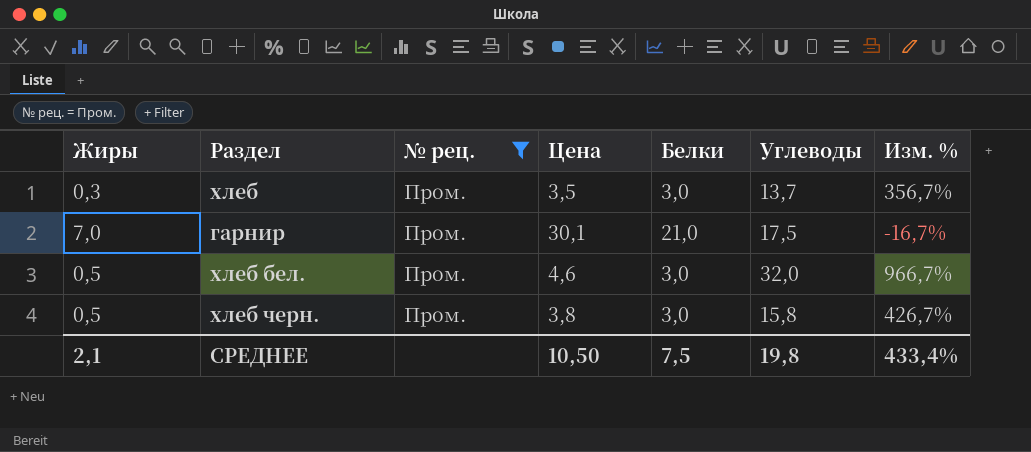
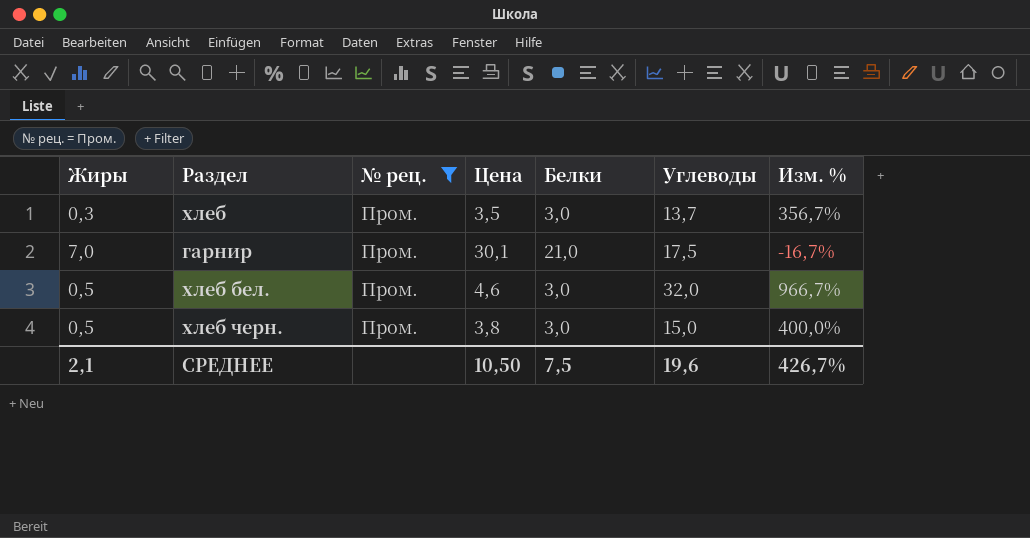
хлеб черн. | Углеводы: 15,8 -> 15,0
хлеб черн. | Изм. %: 426,7% -> 400,0%
СРЕДНЕЕ | Углеводы: 19,8 -> 19,6
СРЕДНЕЕ | Изм. %: 433,4% -> 426,7%

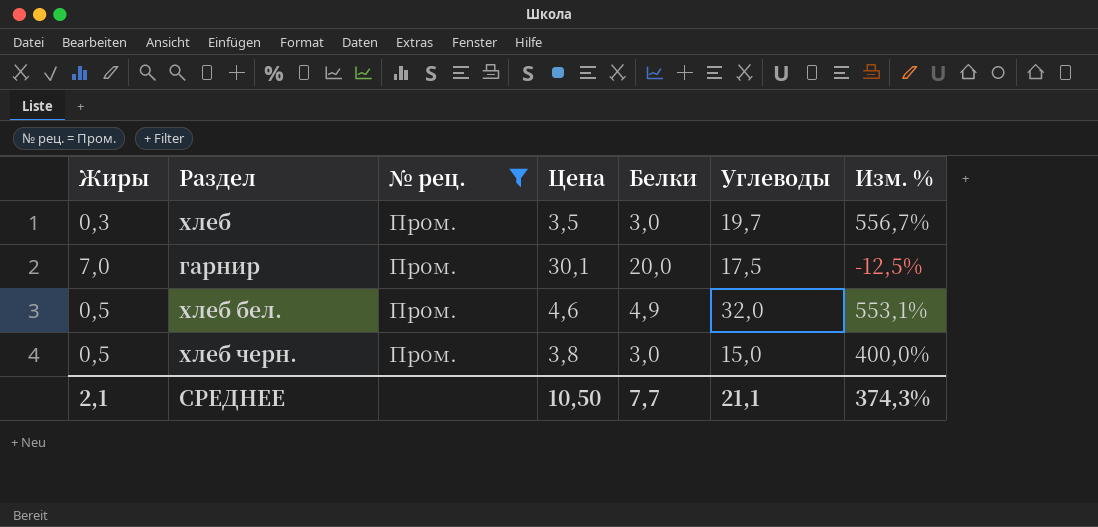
хлеб | Углеводы: 13,7 -> 19,7
хлеб | Изм. %: 356,7% -> 556,7%
гарнир | Белки: 21,0 -> 20,0
гарнир | Изм. %: -16,7% -> -12,5%
хлеб бел. | Белки: 3,0 -> 4,9
хлеб бел. | Изм. %: 966,7% -> 553,1%
СРЕДНЕЕ | Белки: 7,5 -> 7,7
СРЕДНЕЕ | Углеводы: 19,6 -> 21,1
СРЕДНЕЕ | Изм. %: 426,7% -> 374,3%

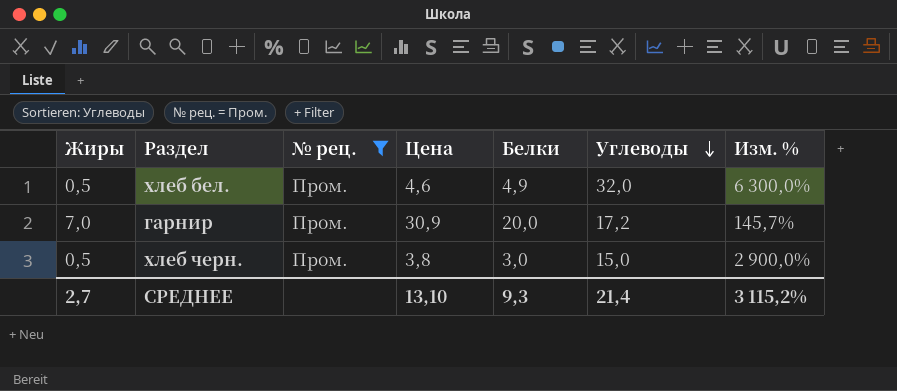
row order: none -> Углеводы descending
column Изм. % | formula: ([Углеводы] - [Белки]) / [Белки] -> ([Углеводы] - [Жиры]) / [Жиры]
row хлеб: 0,3 | Пром. | 3,5 | 3,0 | 19,7 | 556,7% -> none
гарнир | Цена: 30,1 -> 30,9
гарнир | Углеводы: 17,5 -> 17,2
СРЕДНЕЕ | Жиры: 2,1 -> 2,7
СРЕДНЕЕ | Цена: 10,50 -> 13,10
СРЕДНЕЕ | Белки: 7,7 -> 9,3
СРЕДНЕЕ | Углеводы: 21,1 -> 21,4
СРЕДНЕЕ | Изм. %: 374,3% -> 3 115,2%

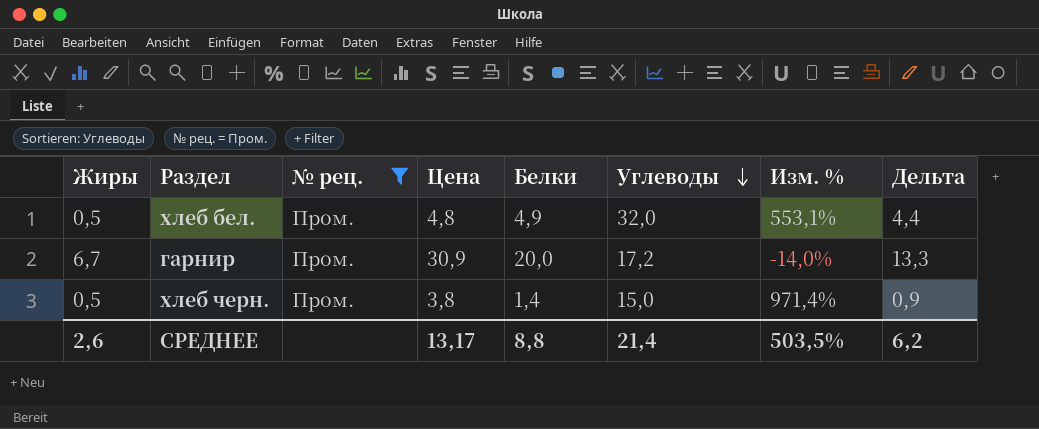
column Изм. % | formula: ([Углеводы] - [Жиры]) / [Жиры] -> ([Углеводы] - [Белки]) / [Белки]
column Дельта | formula: none -> [Белки] - [Жиры]
хлеб бел. | Цена: 4,6 -> 4,8
гарнир | Жиры: 7,0 -> 6,7
хлеб черн. | Белки: 3,0 -> 1,4
СРЕДНЕЕ | Жиры: 2,7 -> 2,6
СРЕДНЕЕ | Цена: 13,10 -> 13,17
СРЕДНЕЕ | Белки: 9,3 -> 8,8
СРЕДНЕЕ | Изм. %: 3 115,2% -> 503,5%

